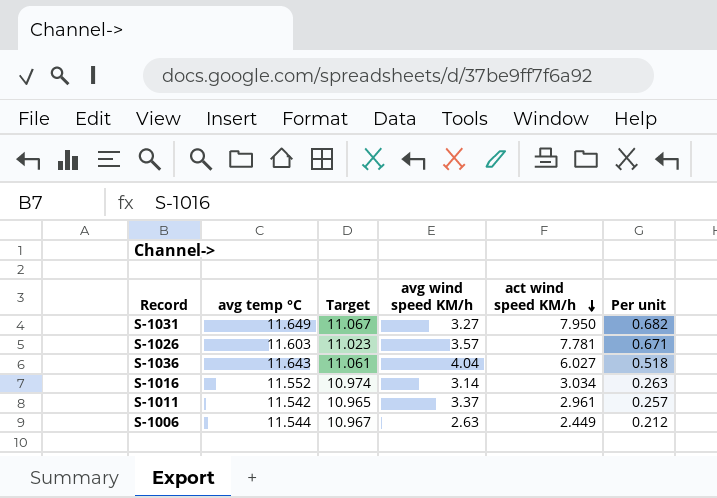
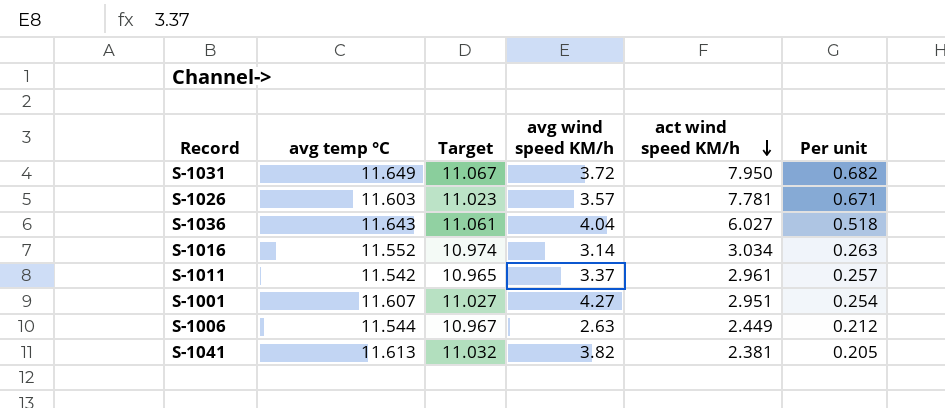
S-1031 | avg wind speed KM/h: 3.27 -> 3.72
row S-1001: none -> 11.607 | 11.027 | 4.27 | 2.951 | 0.254
row S-1041: none -> 11.613 | 11.032 | 3.82 | 2.381 | 0.205

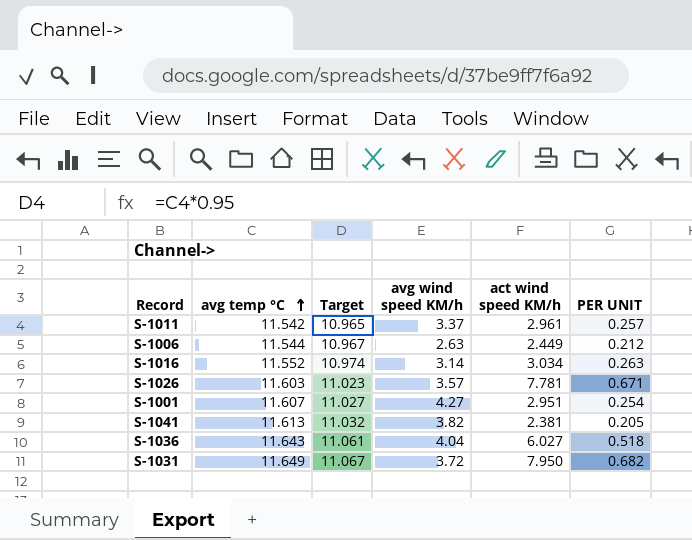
row order: act wind speed KM/h descending -> avg temp °C ascending
column name: Per unit -> PER UNIT

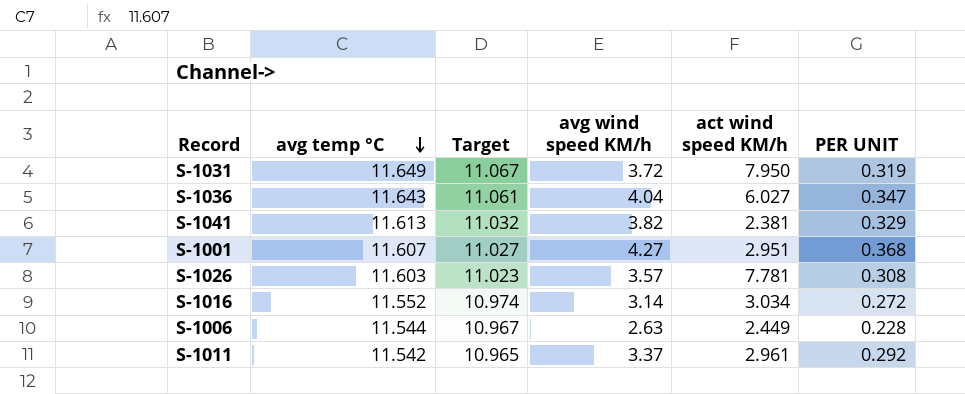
row order: avg temp °C ascending -> avg temp °C descending
column PER UNIT | formula: [act wind speed KM/h] / [avg temp °C] -> [avg wind speed KM/h] / [avg temp °C]

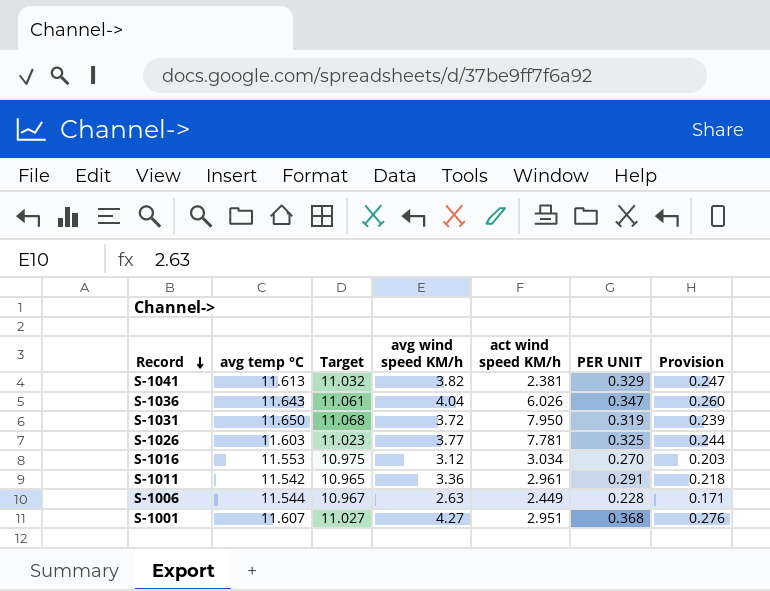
row order: avg temp °C descending -> Record descending
column Provision | formula: none -> [PER UNIT] * 0.75
S-1036 | act wind speed KM/h: 6.027 -> 6.026
S-1031 | avg temp °C: 11.649 -> 11.650
S-1031 | Target: 11.067 -> 11.068
S-1026 | avg wind speed KM/h: 3.57 -> 3.77
S-1026 | PER UNIT: 0.308 -> 0.325
S-1016 | avg temp °C: 11.552 -> 11.553
S-1016 | Target: 10.974 -> 10.975
S-1016 | avg wind speed KM/h: 3.14 -> 3.12
S-1016 | PER UNIT: 0.272 -> 0.270
S-1011 | avg wind speed KM/h: 3.37 -> 3.36
S-1011 | PER UNIT: 0.292 -> 0.291

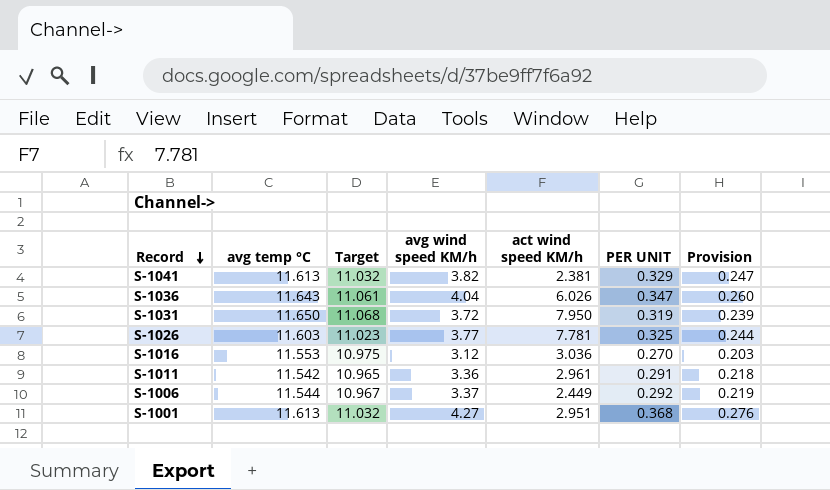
S-1016 | act wind speed KM/h: 3.034 -> 3.036
S-1006 | avg wind speed KM/h: 2.63 -> 3.37
S-1006 | PER UNIT: 0.228 -> 0.292
S-1006 | Provision: 0.171 -> 0.219
S-1001 | avg temp °C: 11.607 -> 11.613
S-1001 | Target: 11.027 -> 11.032

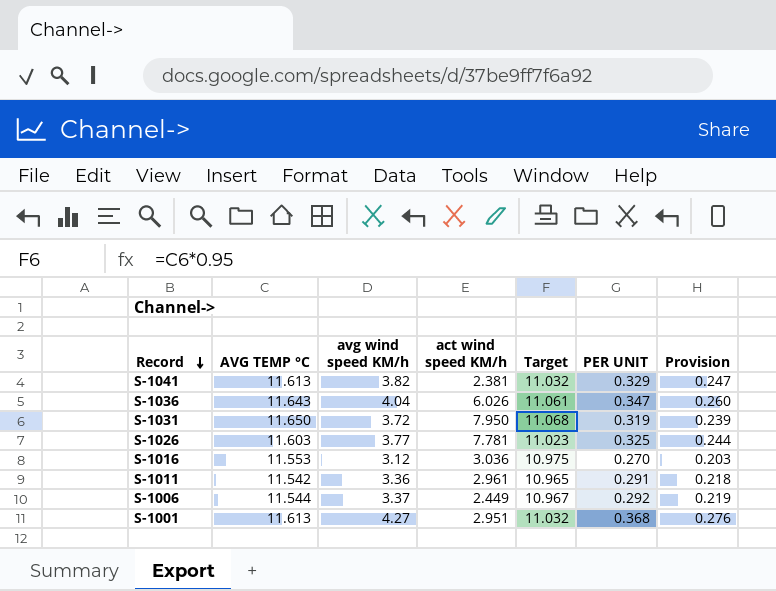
column name: avg temp °C -> AVG TEMP °C
column Target | position: 3 -> 5

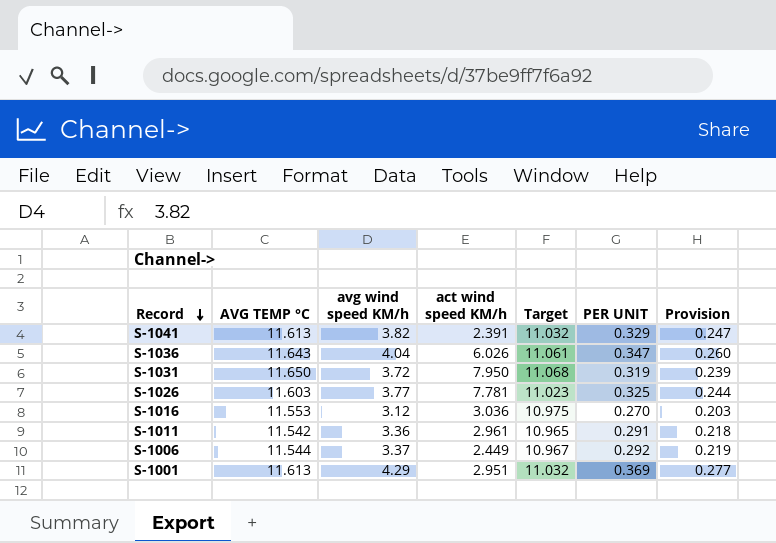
S-1041 | act wind speed KM/h: 2.381 -> 2.391
S-1001 | avg wind speed KM/h: 4.27 -> 4.29
S-1001 | PER UNIT: 0.368 -> 0.369
S-1001 | Provision: 0.276 -> 0.277

